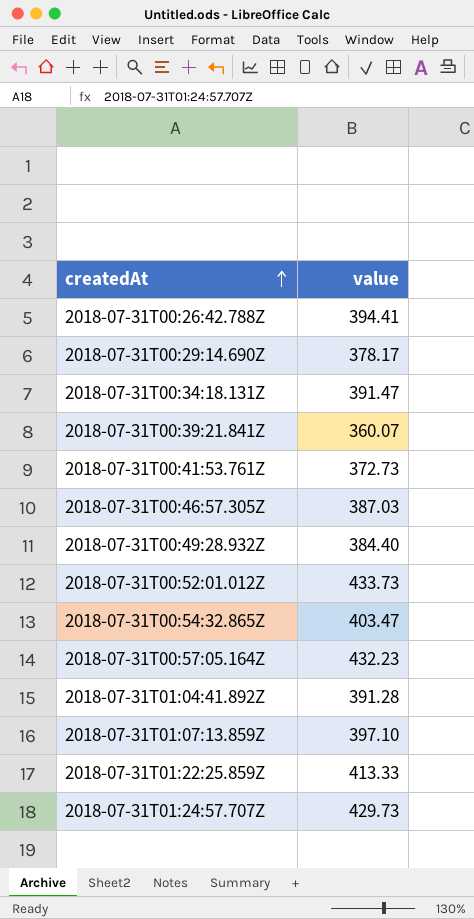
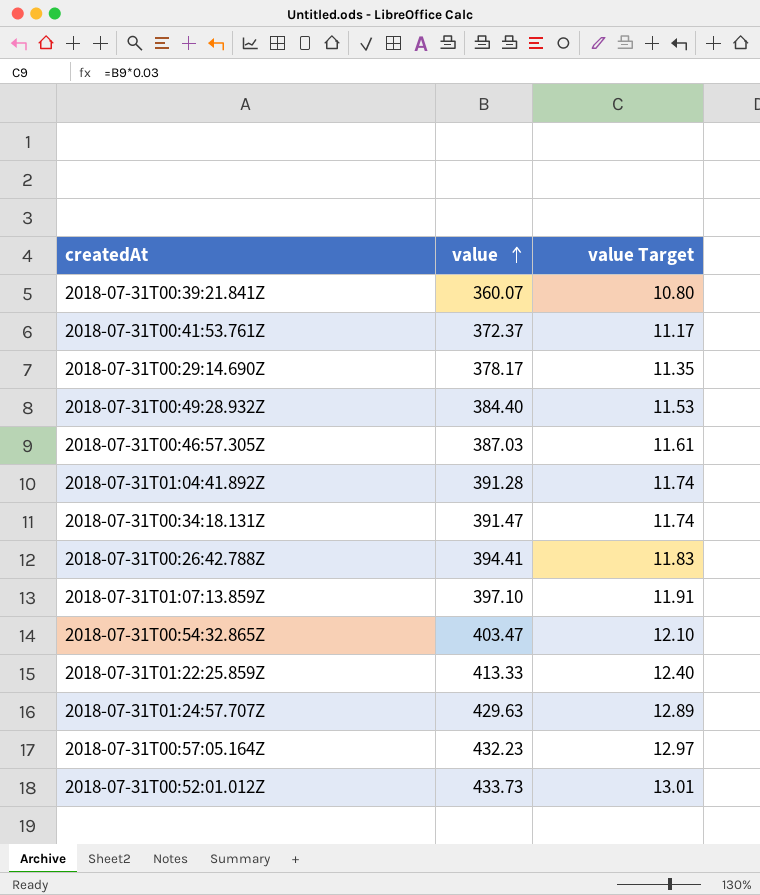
row order: createdAt ascending -> value ascending
column value Target | formula: none -> [value] * 0.03
2018-07-31T00:41:53.761Z | value: 372.73 -> 372.37
2018-07-31T01:24:57.707Z | value: 429.73 -> 429.63

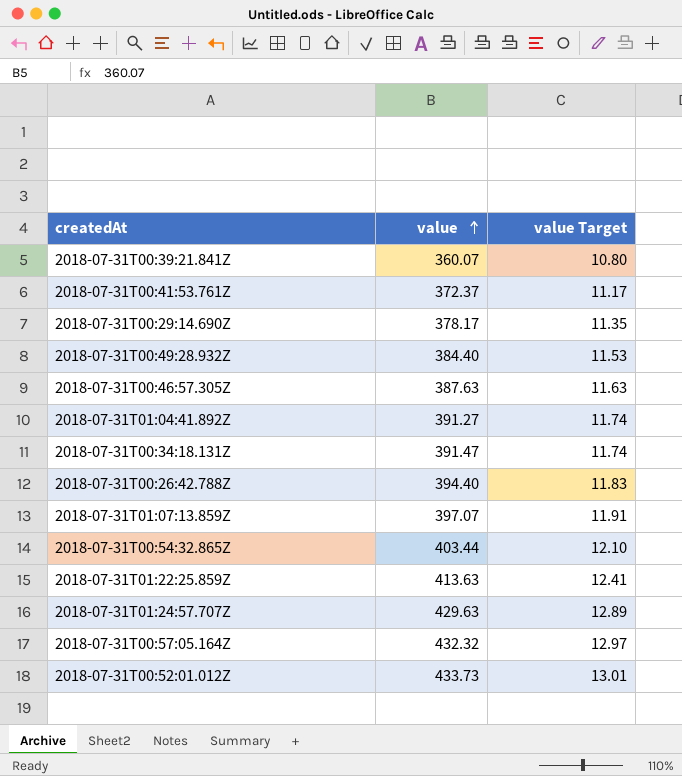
2018-07-31T00:46:57.305Z | value: 387.03 -> 387.63
2018-07-31T00:46:57.305Z | value Target: 11.61 -> 11.63
2018-07-31T01:04:41.892Z | value: 391.28 -> 391.27
2018-07-31T00:26:42.788Z | value: 394.41 -> 394.40
2018-07-31T01:07:13.859Z | value: 397.10 -> 397.07
2018-07-31T00:54:32.865Z | value: 403.47 -> 403.44
2018-07-31T01:22:25.859Z | value: 413.33 -> 413.63
2018-07-31T01:22:25.859Z | value Target: 12.40 -> 12.41
2018-07-31T00:57:05.164Z | value: 432.23 -> 432.32

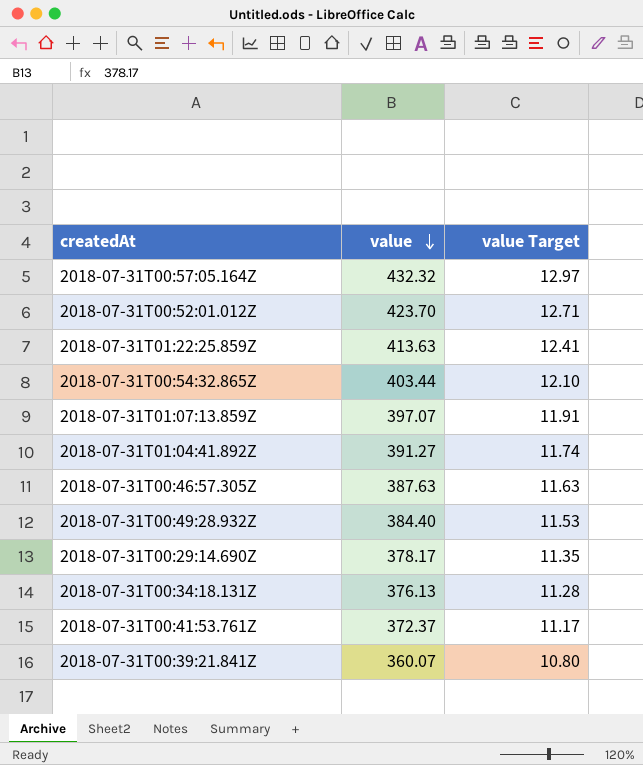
row order: value ascending -> value descending
row 2018-07-31T00:26:42.788Z: 394.40 | 11.83 -> none
row 2018-07-31T01:24:57.707Z: 429.63 | 12.89 -> none
2018-07-31T00:52:01.012Z | value: 433.73 -> 423.70
2018-07-31T00:52:01.012Z | value Target: 13.01 -> 12.71
2018-07-31T00:34:18.131Z | value: 391.47 -> 376.13
2018-07-31T00:34:18.131Z | value Target: 11.74 -> 11.28

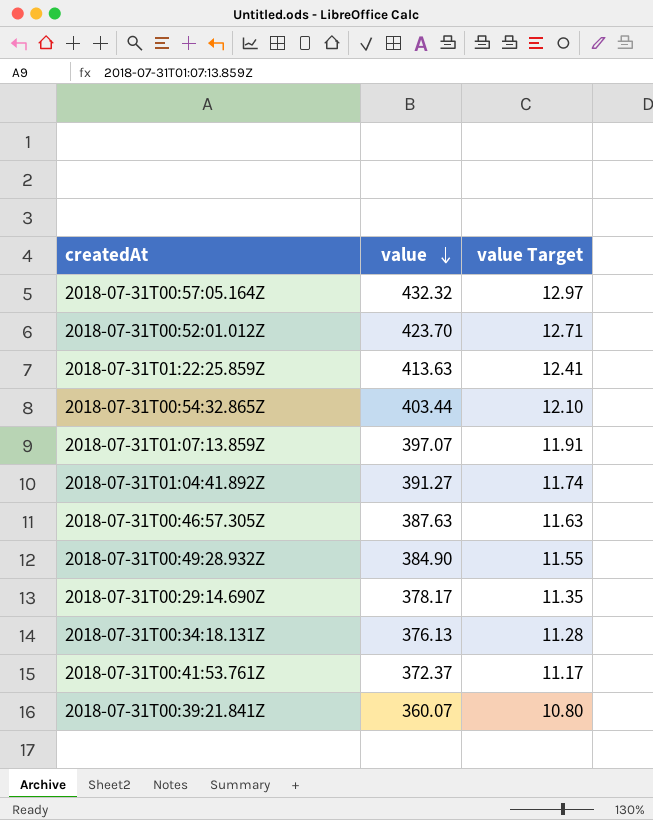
2018-07-31T00:49:28.932Z | value: 384.40 -> 384.90
2018-07-31T00:49:28.932Z | value Target: 11.53 -> 11.55

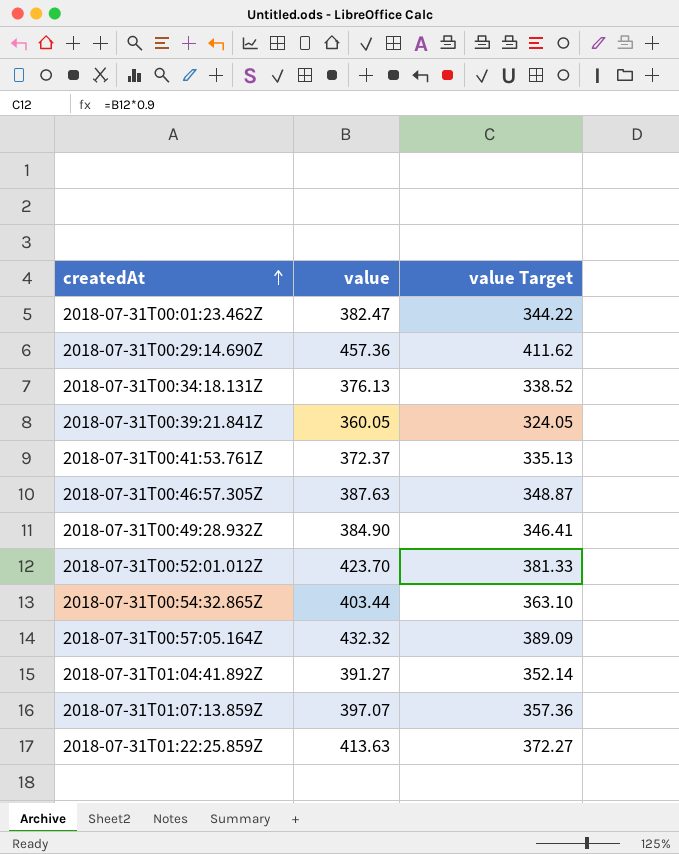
row order: value descending -> createdAt ascending
column value Target | formula: [value] * 0.03 -> [value] * 0.9
row 2018-07-31T00:01:23.462Z: none -> 382.47 | 344.22
2018-07-31T00:29:14.690Z | value: 378.17 -> 457.36
2018-07-31T00:39:21.841Z | value: 360.07 -> 360.05

